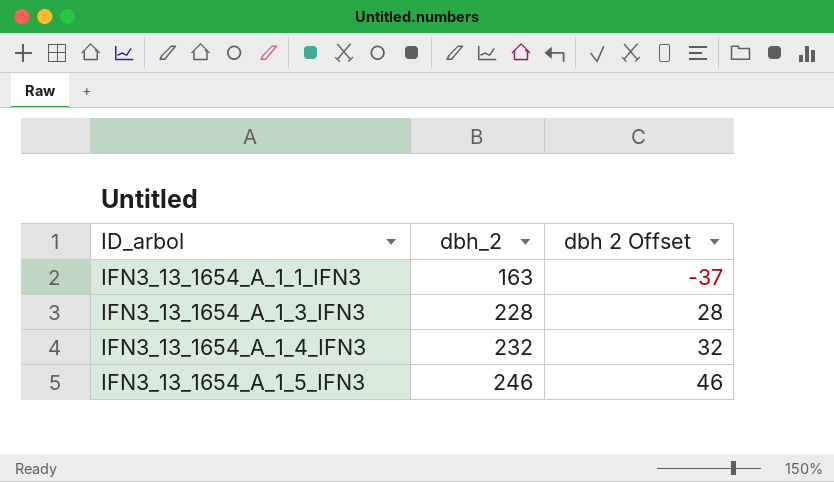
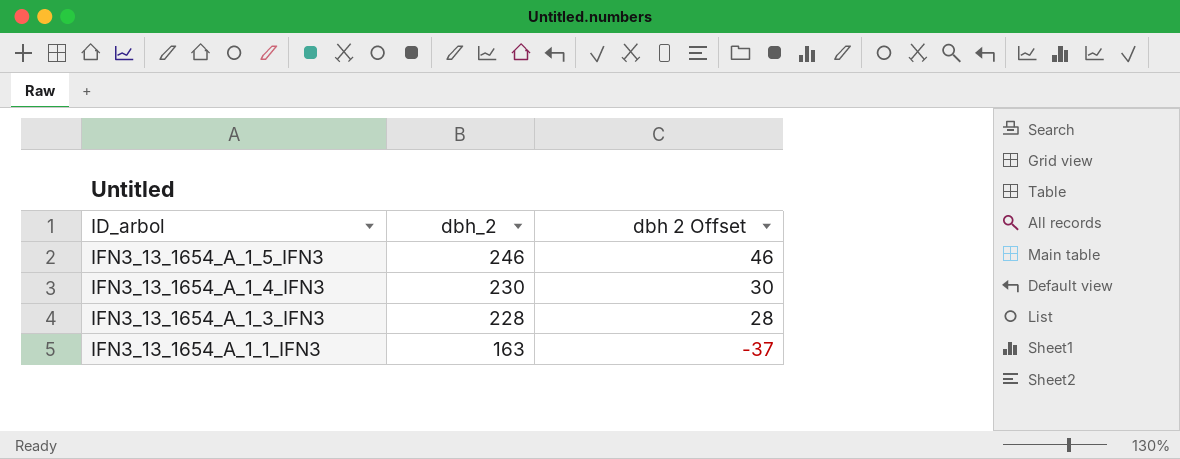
row order: ID_arbol ascending -> ID_arbol descending
IFN3_13_1654_A_1_4_IFN3 | dbh_2: 232 -> 230
IFN3_13_1654_A_1_4_IFN3 | dbh 2 Offset: 32 -> 30

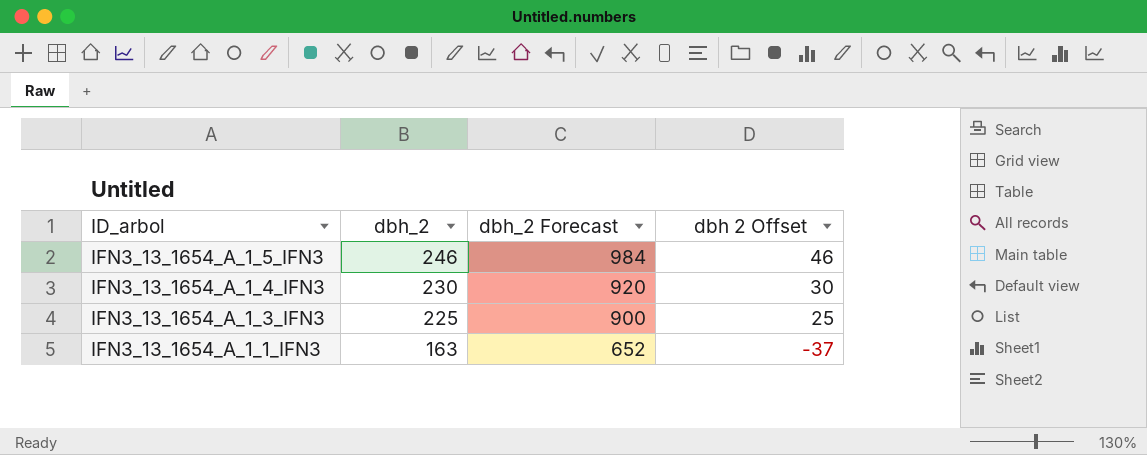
column dbh_2 Forecast | formula: none -> [dbh_2] * 4
IFN3_13_1654_A_1_3_IFN3 | dbh_2: 228 -> 225
IFN3_13_1654_A_1_3_IFN3 | dbh 2 Offset: 28 -> 25

